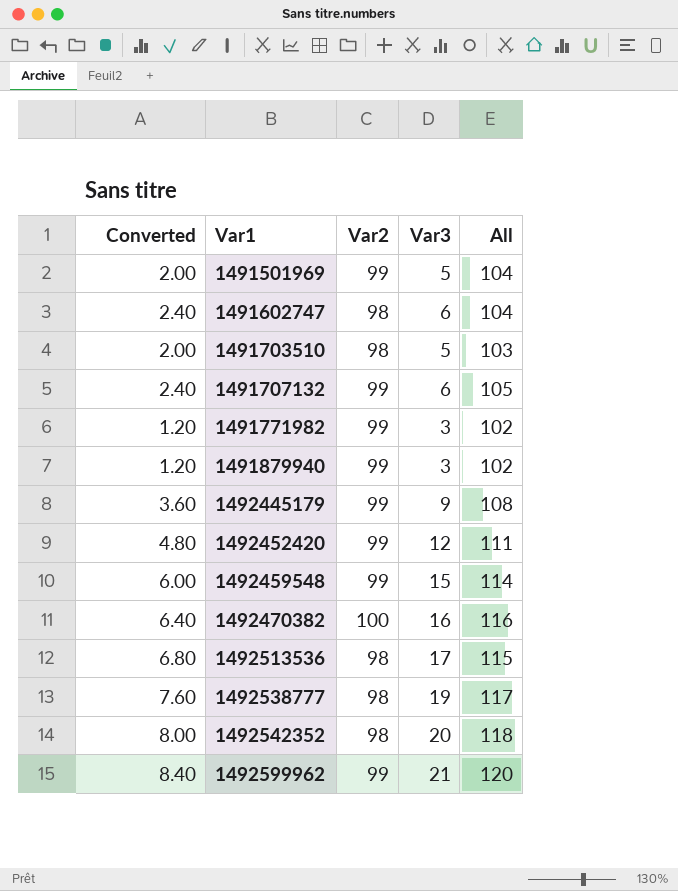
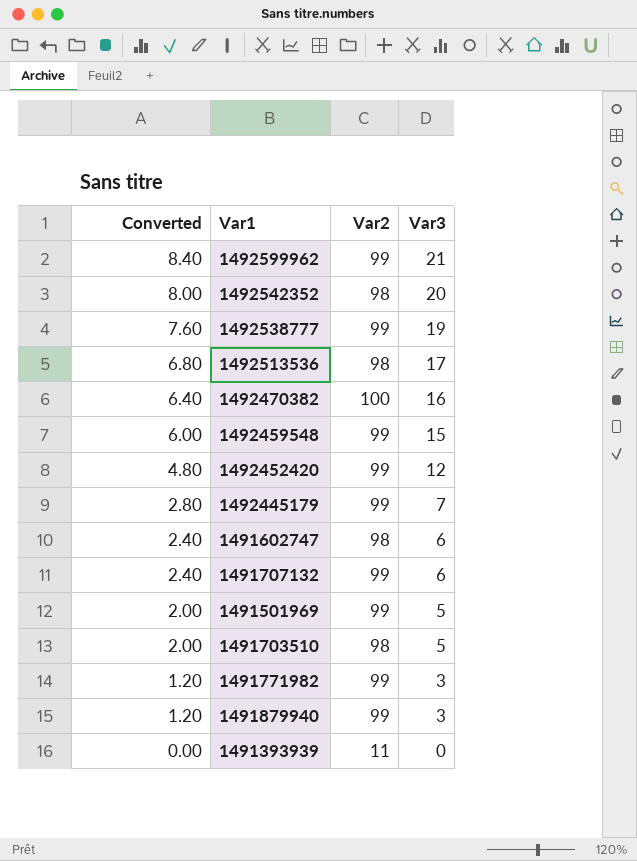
row order: Var1 ascending -> Converted descending
column All | formula: [Var2] + [Var3] -> none
1492538777 | Var2: 98 -> 99
1492445179 | Converted: 3.60 -> 2.80
1492445179 | Var3: 9 -> 7
row 1491393939: none -> 0.00 | 11 | 0

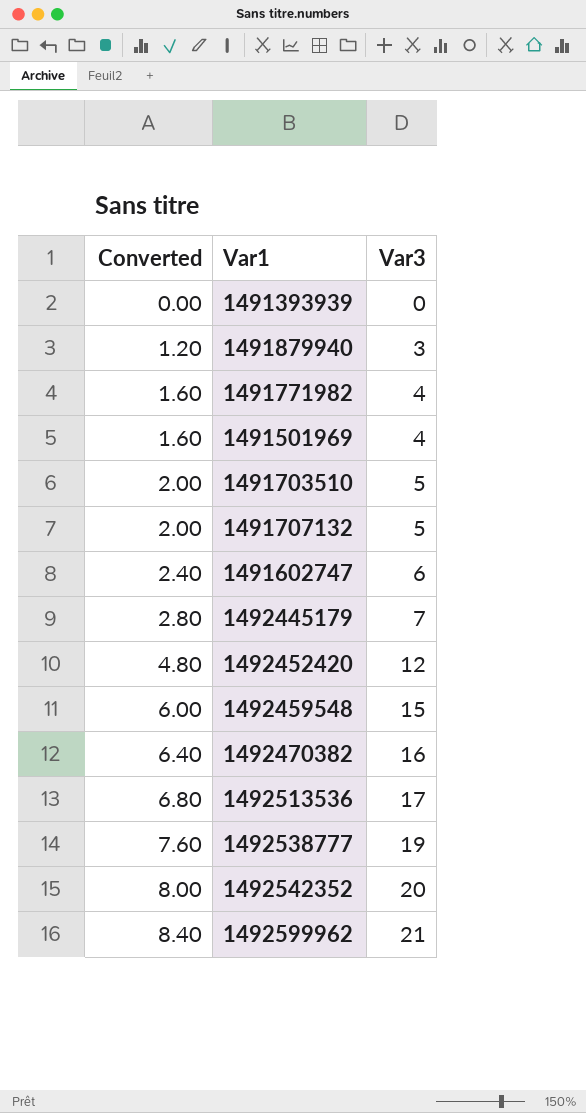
row order: Converted descending -> Converted ascending
column Var2 | position: 3 -> none
1491771982 | Converted: 1.20 -> 1.60
1491771982 | Var3: 3 -> 4
1491501969 | Converted: 2.00 -> 1.60
1491501969 | Var3: 5 -> 4
1491707132 | Converted: 2.40 -> 2.00
1491707132 | Var3: 6 -> 5

